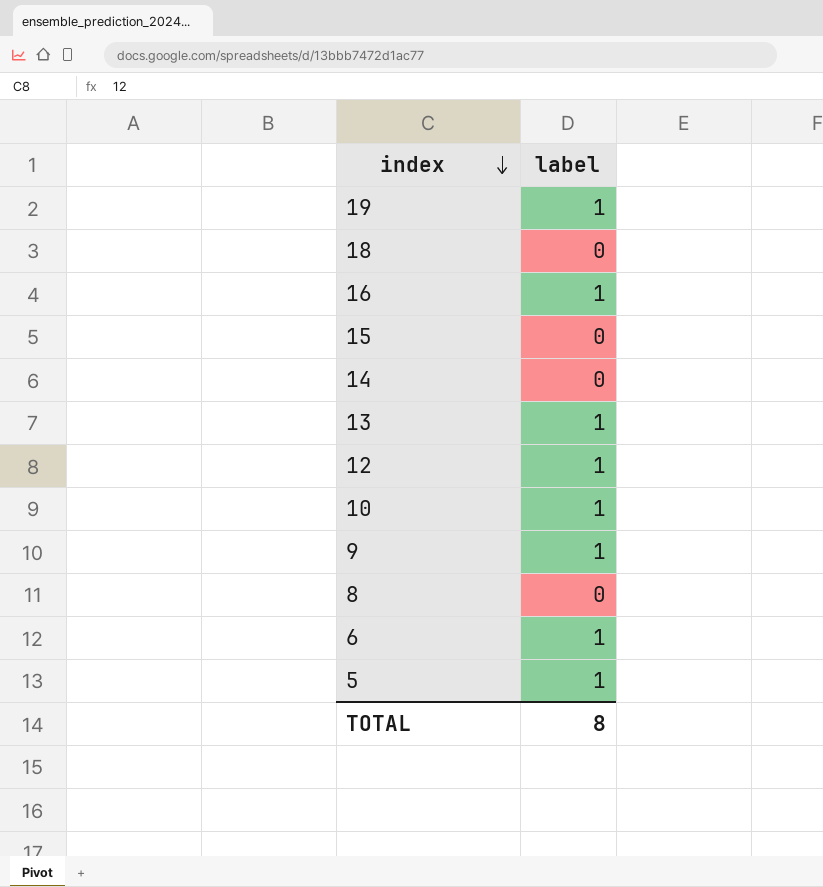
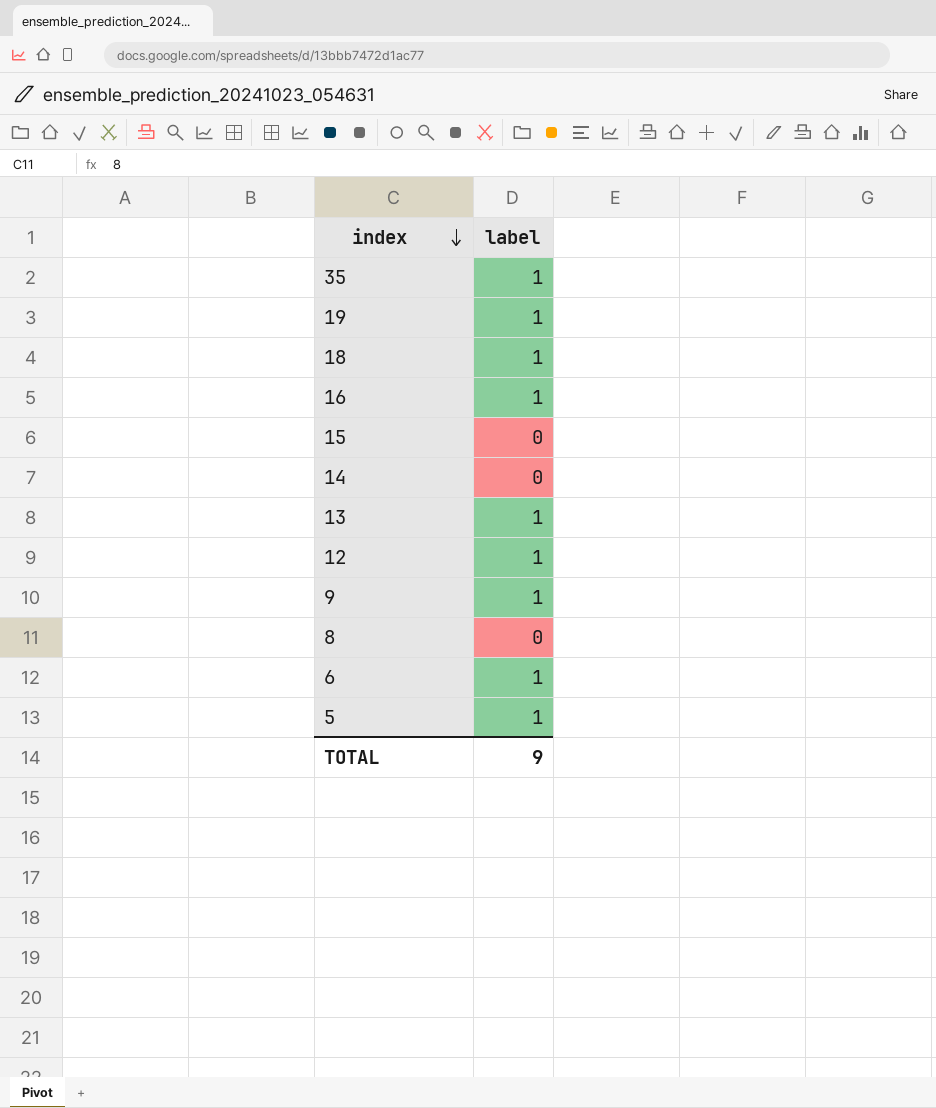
row 10: 1 -> none
row 35: none -> 1
18 | label: 0 -> 1
TOTAL | label: 8 -> 9

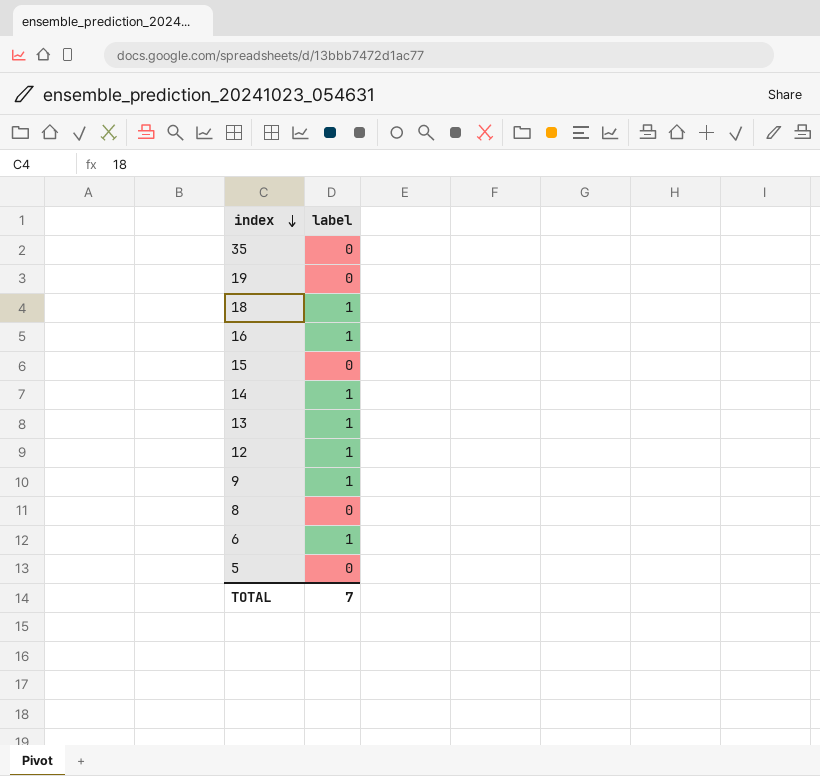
35 | label: 1 -> 0
19 | label: 1 -> 0
14 | label: 0 -> 1
5 | label: 1 -> 0
TOTAL | label: 9 -> 7

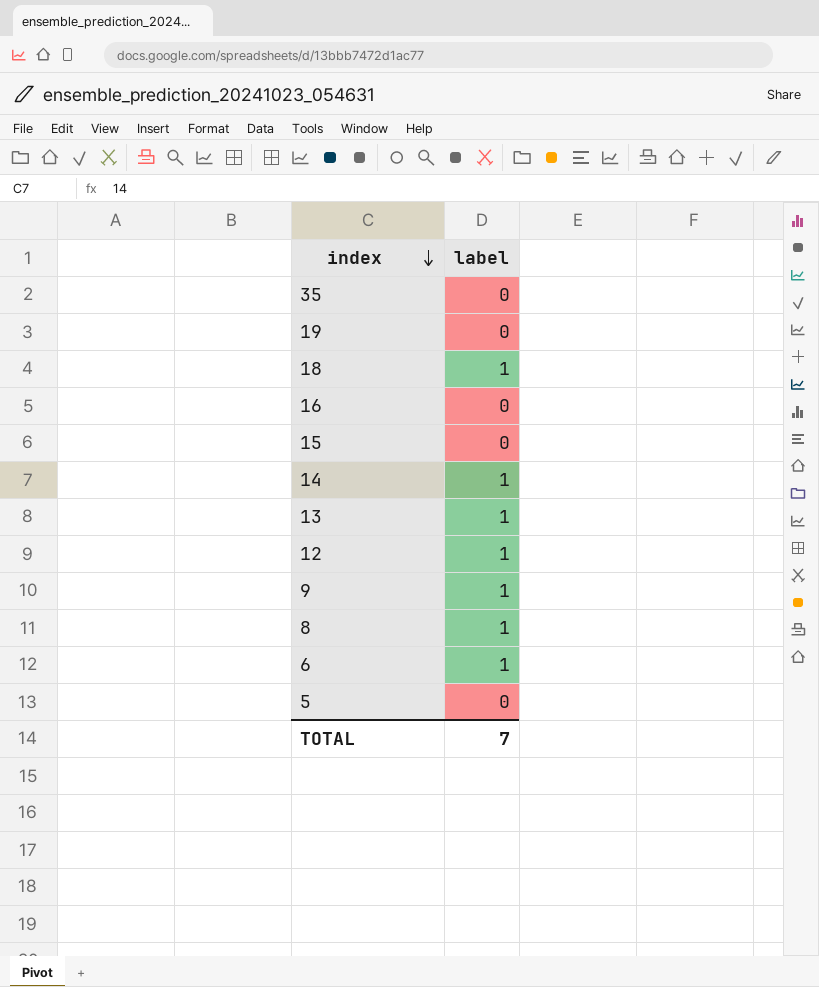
16 | label: 1 -> 0
8 | label: 0 -> 1

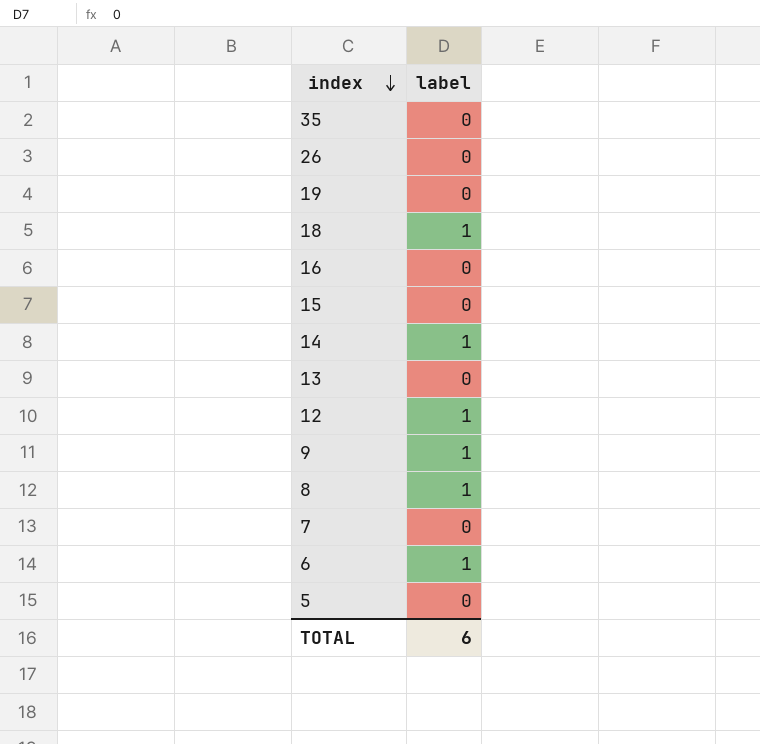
row 26: none -> 0
13 | label: 1 -> 0
row 7: none -> 0
TOTAL | label: 7 -> 6

